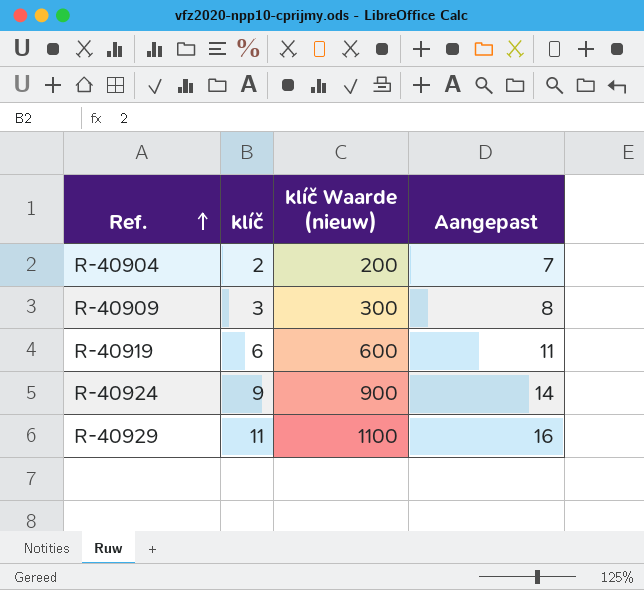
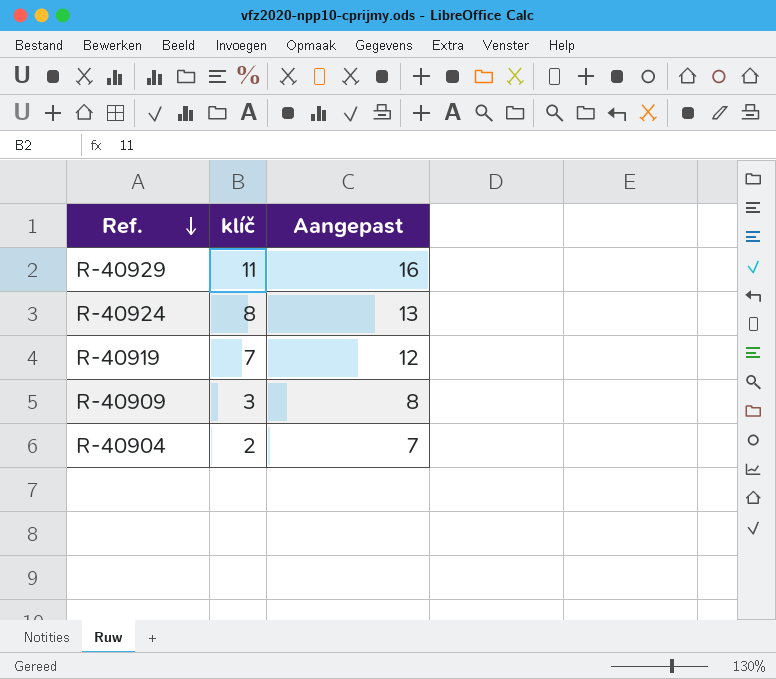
row order: Ref. ascending -> Ref. descending
column klíč Waarde (nieuw) | formula: [klíč] * 100 -> none
R-40924 | klíč: 9 -> 8
R-40924 | Aangepast: 14 -> 13
R-40919 | klíč: 6 -> 7
R-40919 | Aangepast: 11 -> 12

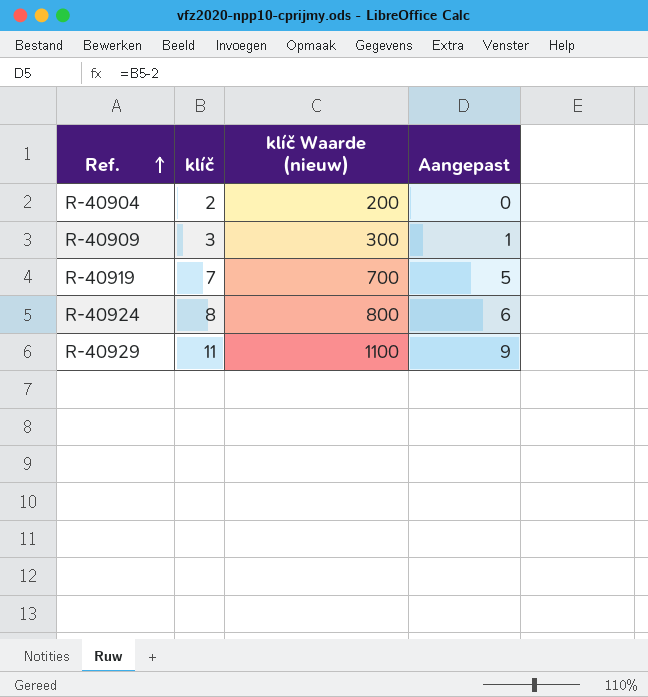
row order: Ref. descending -> Ref. ascending
column klíč Waarde (nieuw) | formula: none -> [klíč] * 100
column Aangepast | formula: [klíč] + 5 -> [klíč] - 2

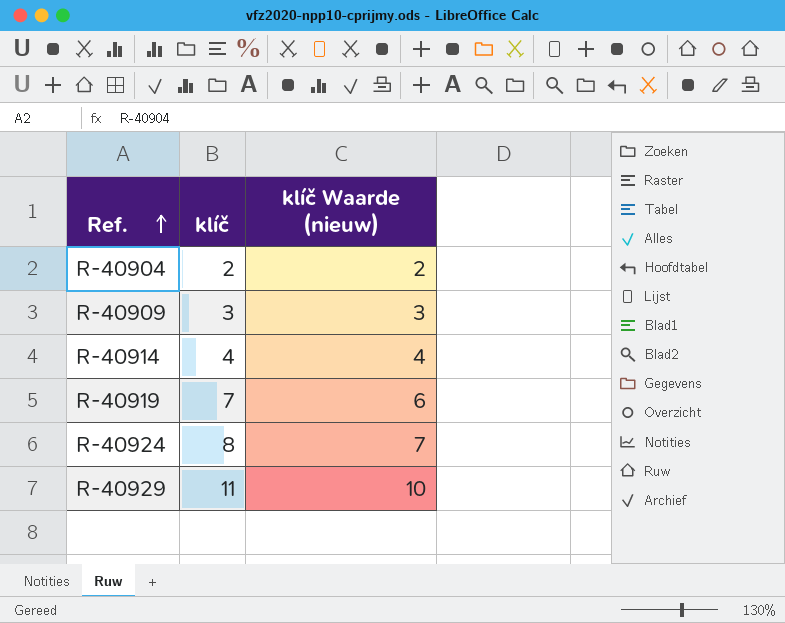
column Aangepast | formula: [klíč] - 2 -> none
column klíč Waarde (nieuw) | formula: [klíč] * 100 -> [klíč] * 0,9
row R-40914: none -> 4 | 4

